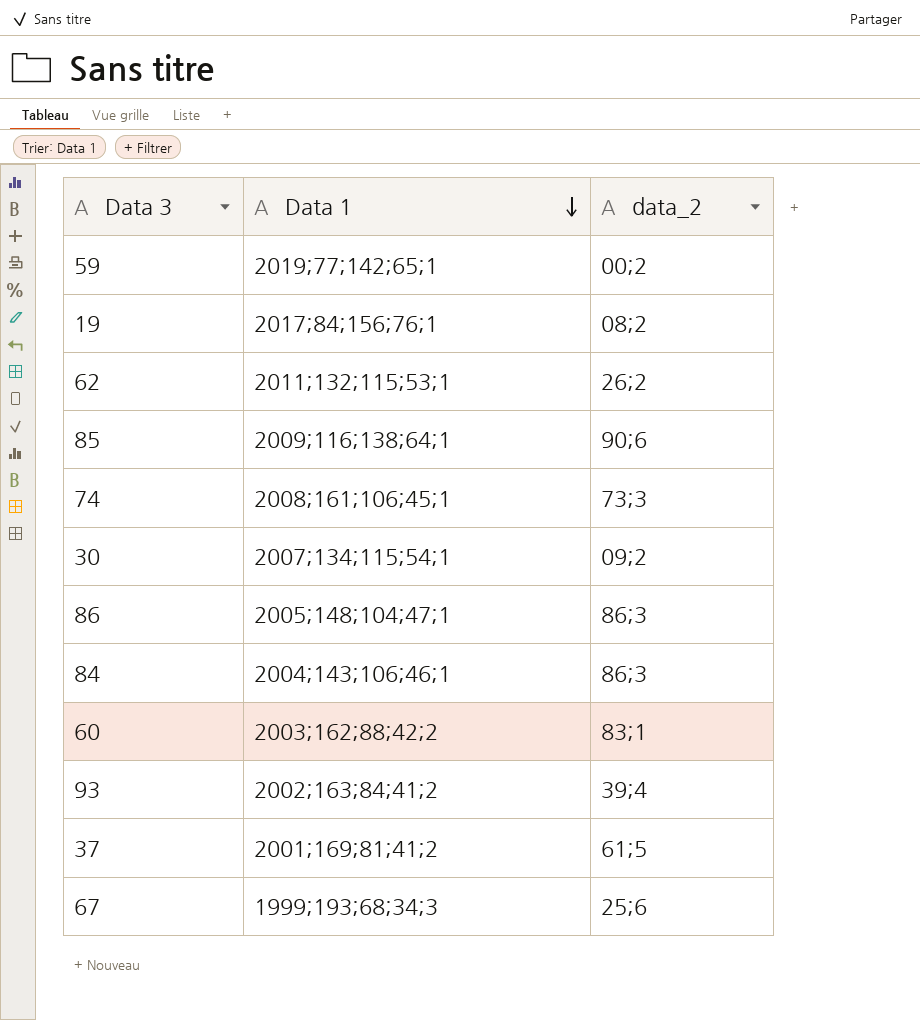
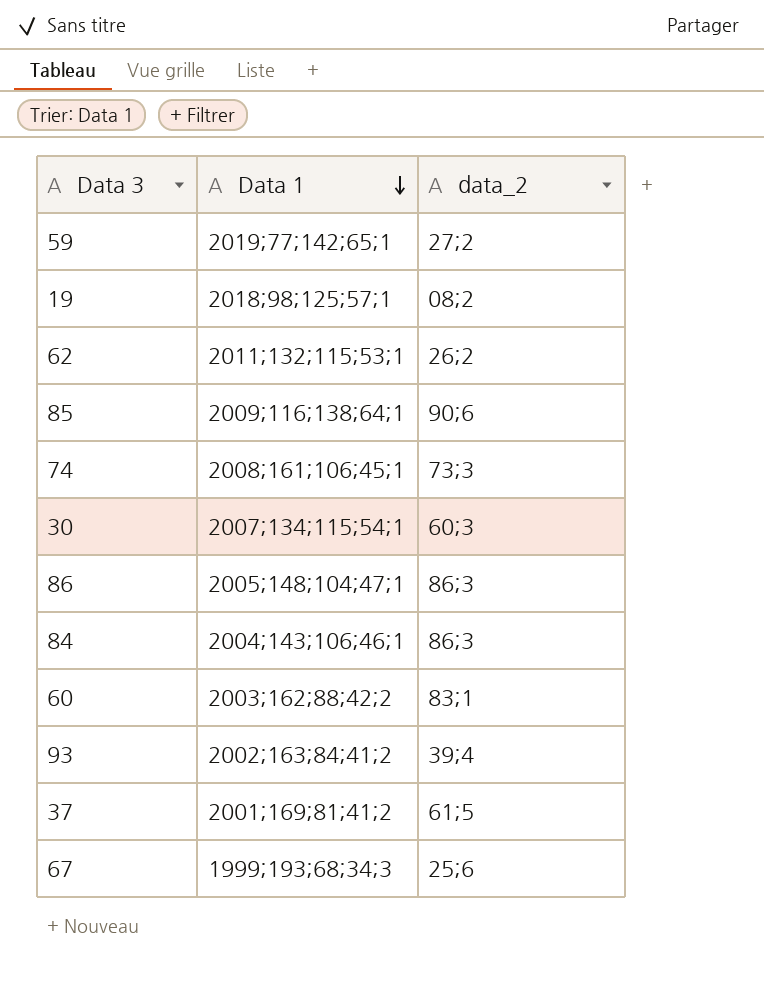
59 | data_2: 00;2 -> 27;2
19 | Data 1: 2017;84;156;76;1 -> 2018;98;125;57;1
30 | data_2: 09;2 -> 60;3

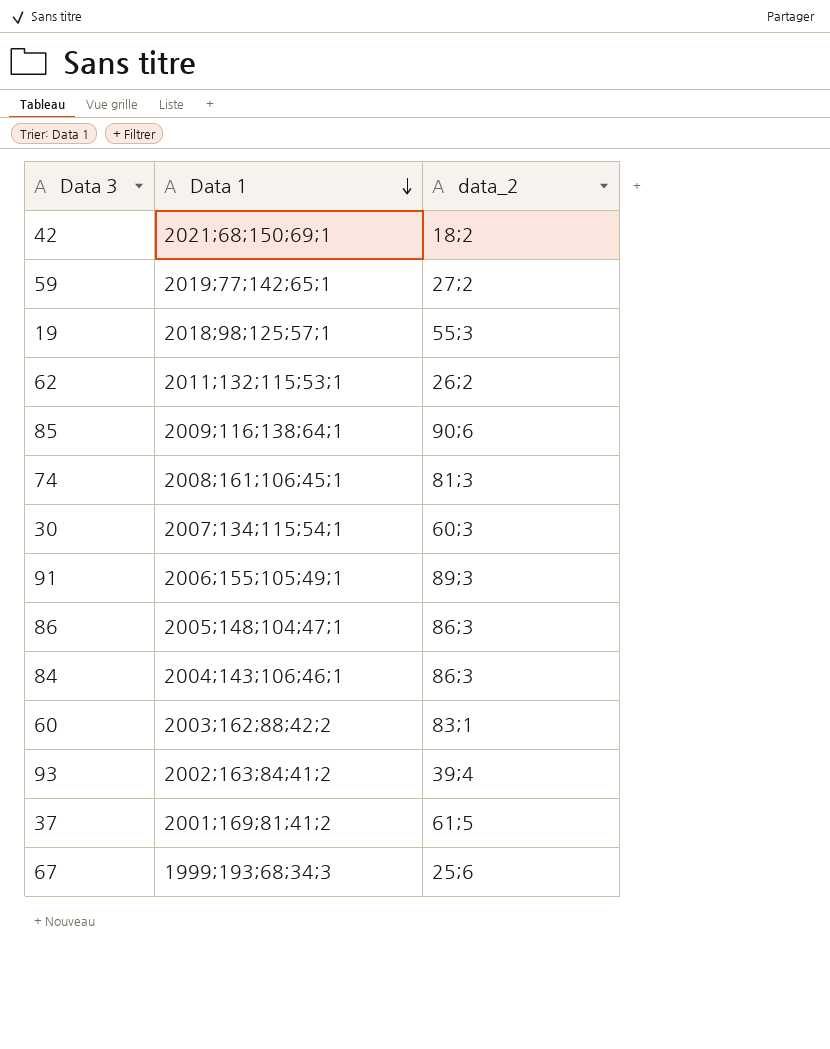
row 42: none -> 2021;68;150;69;1 | 18;2
19 | data_2: 08;2 -> 55;3
74 | data_2: 73;3 -> 81;3
row 91: none -> 2006;155;105;49;1 | 89;3

